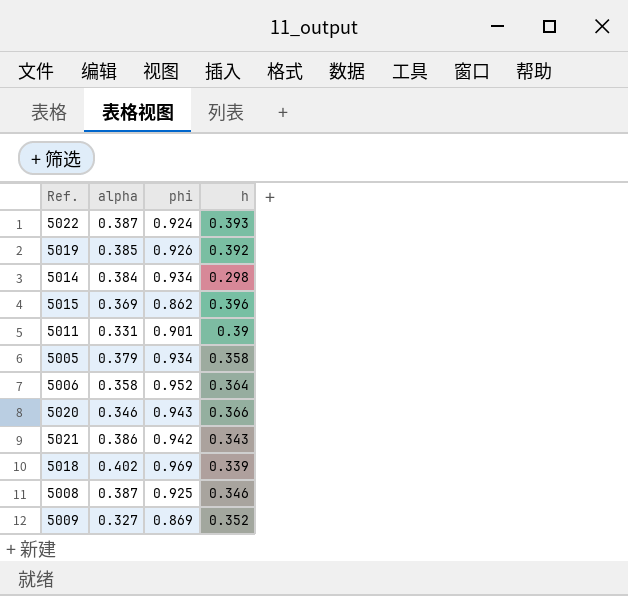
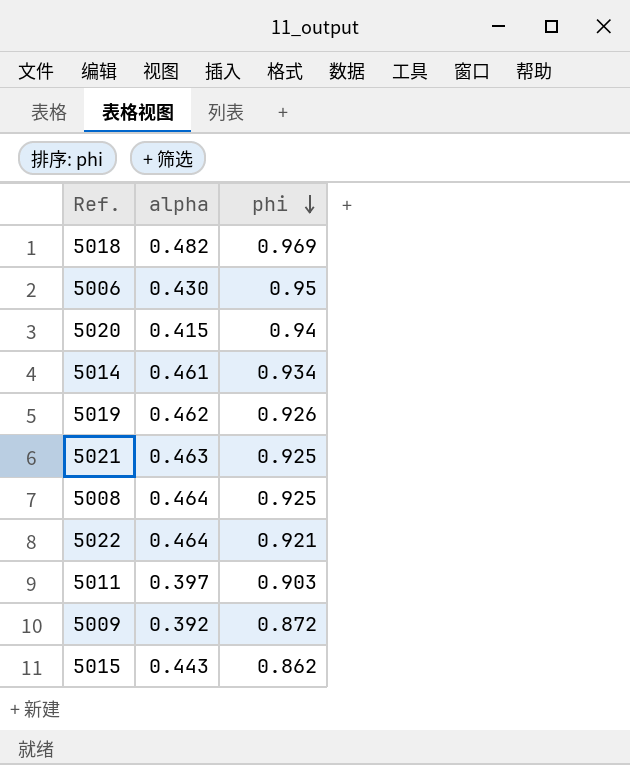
row order: none -> phi descending
column h | position: 4 -> none
row 5005: 0.379 | 0.934 | 0.358 -> none
5018 | alpha: 0.402 -> 0.482
5006 | alpha: 0.358 -> 0.430
5006 | phi: 0.952 -> 0.95
5020 | alpha: 0.346 -> 0.415
5020 | phi: 0.943 -> 0.94
5014 | alpha: 0.384 -> 0.461
5019 | alpha: 0.385 -> 0.462
5021 | alpha: 0.386 -> 0.463
5021 | phi: 0.942 -> 0.925
5008 | alpha: 0.387 -> 0.464
5022 | alpha: 0.387 -> 0.464
5022 | phi: 0.924 -> 0.921
5011 | alpha: 0.331 -> 0.397
5011 | phi: 0.901 -> 0.903
5009 | alpha: 0.327 -> 0.392
5009 | phi: 0.869 -> 0.872
5015 | alpha: 0.369 -> 0.443

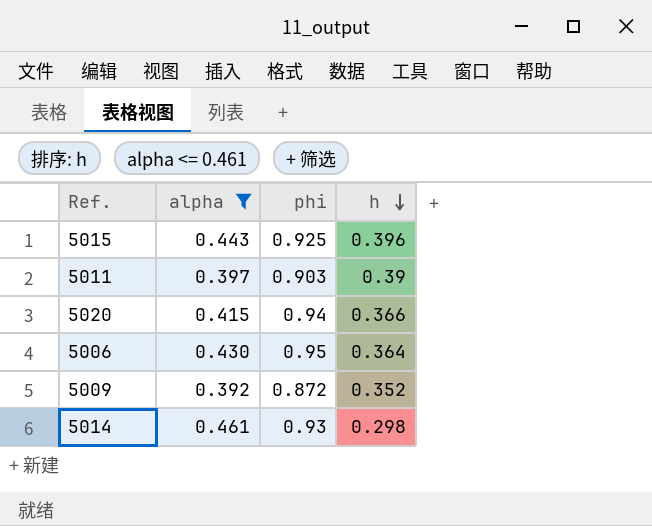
filter: none -> alpha <= 0.461
row order: phi descending -> h descending
column h | position: none -> 4
5015 | phi: 0.862 -> 0.925
5014 | phi: 0.934 -> 0.93

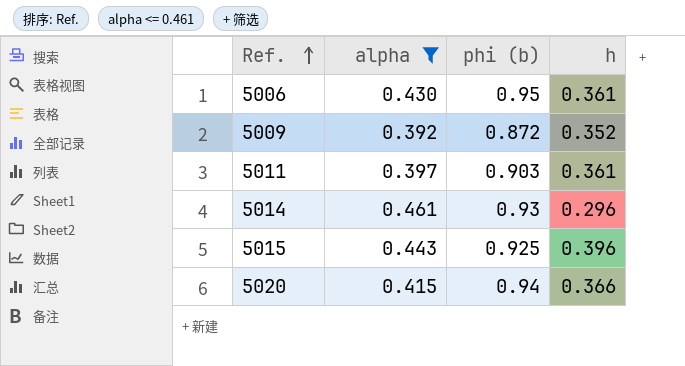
row order: h descending -> Ref. ascending
column name: phi -> phi (b)
5006 | h: 0.364 -> 0.361
5011 | h: 0.39 -> 0.361
5014 | h: 0.298 -> 0.296

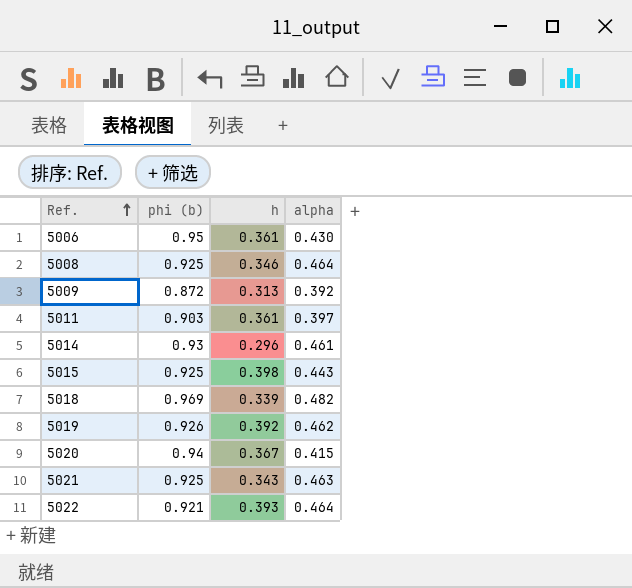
filter: alpha <= 0.461 -> none
column alpha | position: 2 -> 4
5009 | h: 0.352 -> 0.313
5015 | h: 0.396 -> 0.398
5020 | h: 0.366 -> 0.367

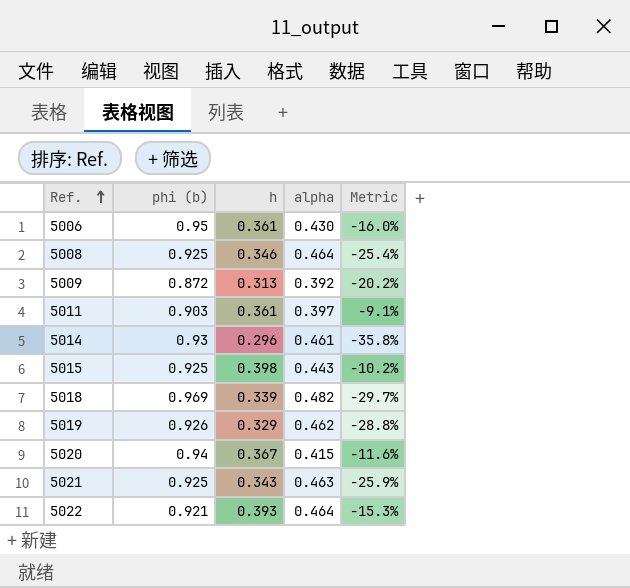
column Metric | formula: none -> ([h] - [alpha]) / [alpha]
5019 | h: 0.392 -> 0.329

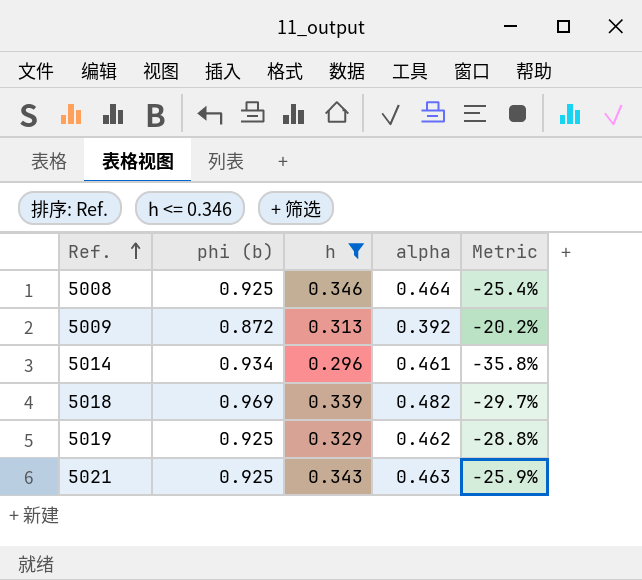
filter: none -> h <= 0.346
5014 | phi (b): 0.93 -> 0.934
5019 | phi (b): 0.926 -> 0.925

